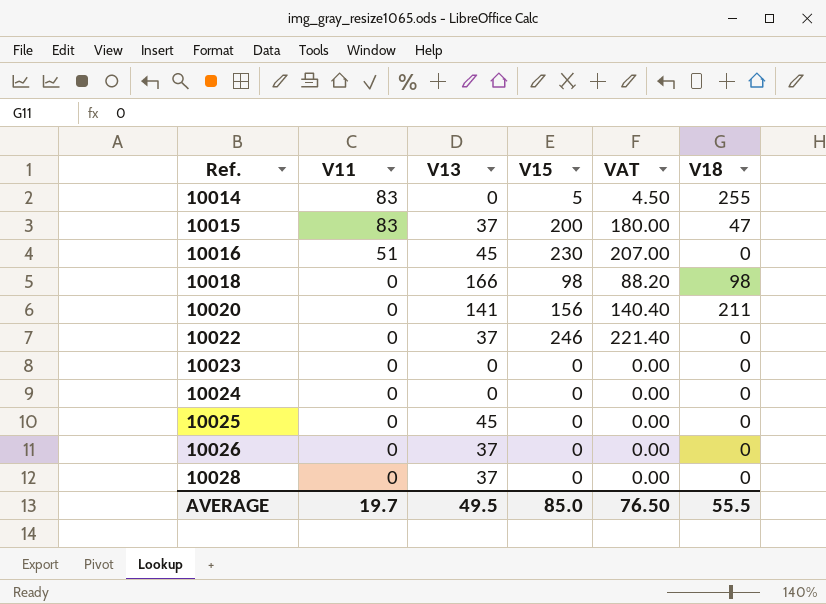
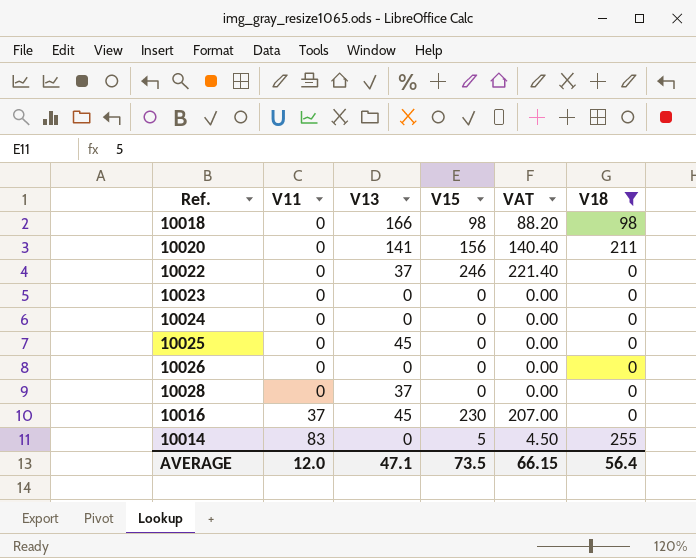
filter: none -> V18 != 47
row order: Ref. ascending -> V11 ascending
10026 | V13: 37 -> 0
10016 | V11: 51 -> 37
AVERAGE | V11: 19.7 -> 12.0
AVERAGE | V13: 49.5 -> 47.1
AVERAGE | V15: 85.0 -> 73.5
AVERAGE | VAT: 76.50 -> 66.15
AVERAGE | V18: 55.5 -> 56.4

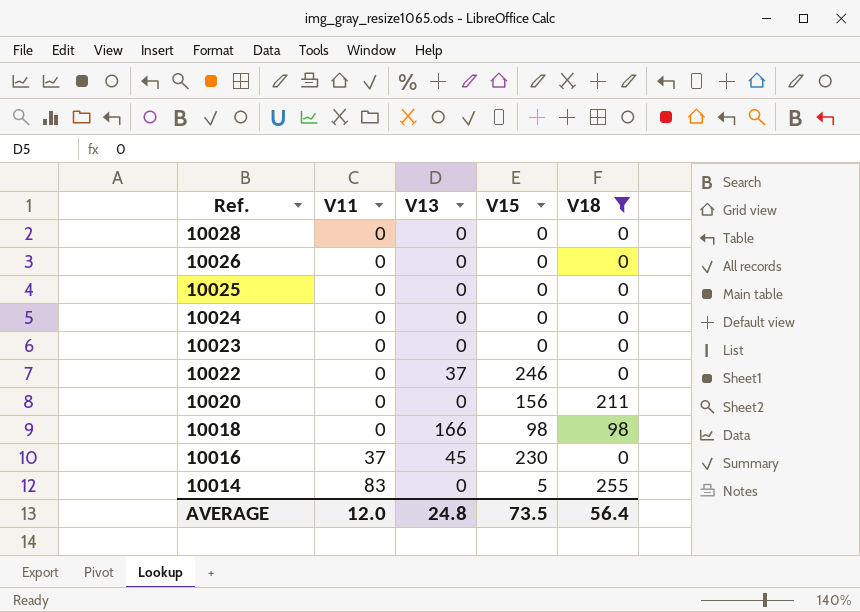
row order: V11 ascending -> Ref. descending
column VAT | formula: [V15] * 0.9 -> none
10028 | V13: 37 -> 0
10025 | V13: 45 -> 0
10020 | V13: 141 -> 0
AVERAGE | V13: 47.1 -> 24.8

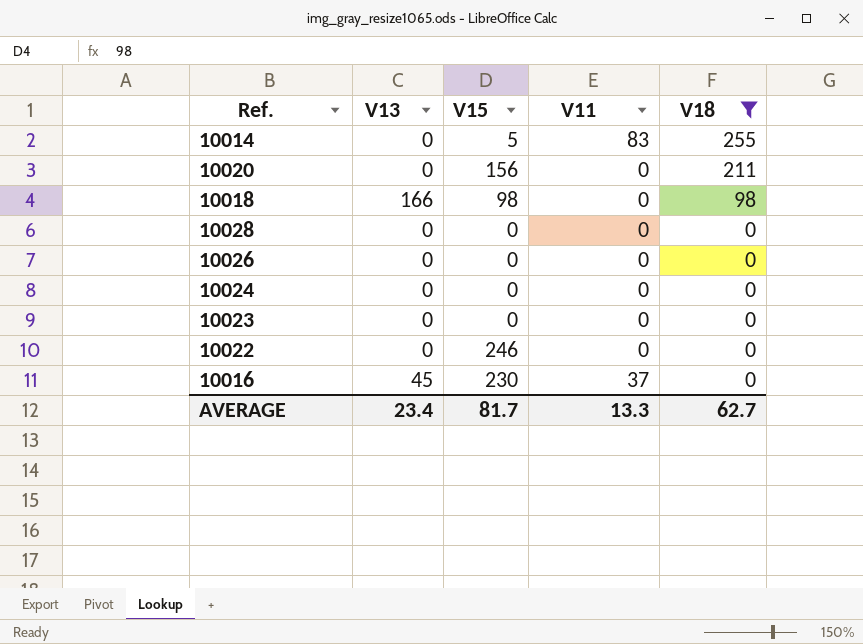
row order: Ref. descending -> V18 descending
column V11 | position: 2 -> 4
row 10025: 0 | 0 | 0 | 0 -> none
10022 | V13: 37 -> 0
AVERAGE | V13: 24.8 -> 23.4
AVERAGE | V15: 73.5 -> 81.7
AVERAGE | V11: 12.0 -> 13.3
AVERAGE | V18: 56.4 -> 62.7

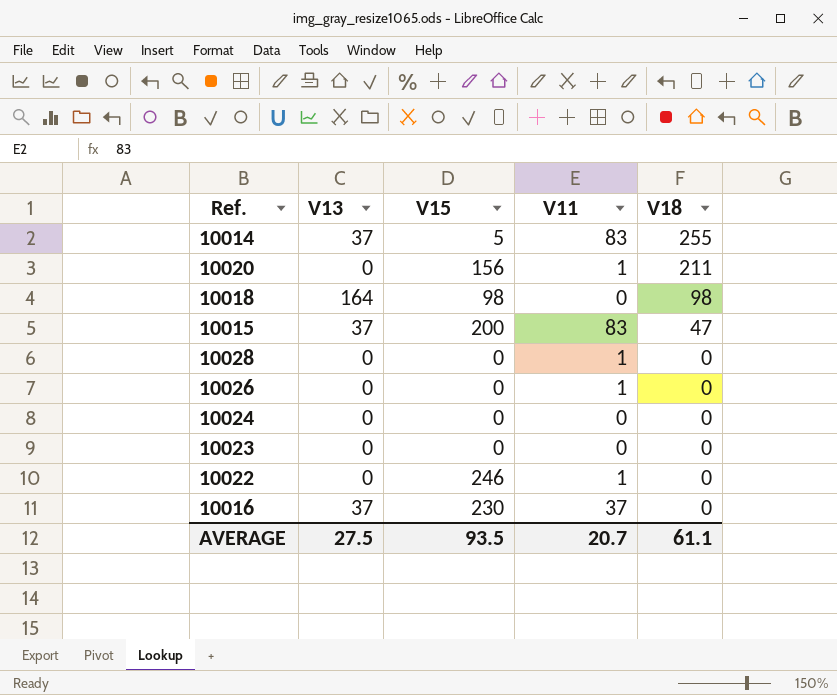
filter: V18 != 47 -> none
10014 | V13: 0 -> 37
10020 | V11: 0 -> 1
10018 | V13: 166 -> 164
10028 | V11: 0 -> 1
10026 | V11: 0 -> 1
10022 | V11: 0 -> 1
10016 | V13: 45 -> 37
AVERAGE | V13: 23.4 -> 27.5
AVERAGE | V15: 81.7 -> 93.5
AVERAGE | V11: 13.3 -> 20.7
AVERAGE | V18: 62.7 -> 61.1

